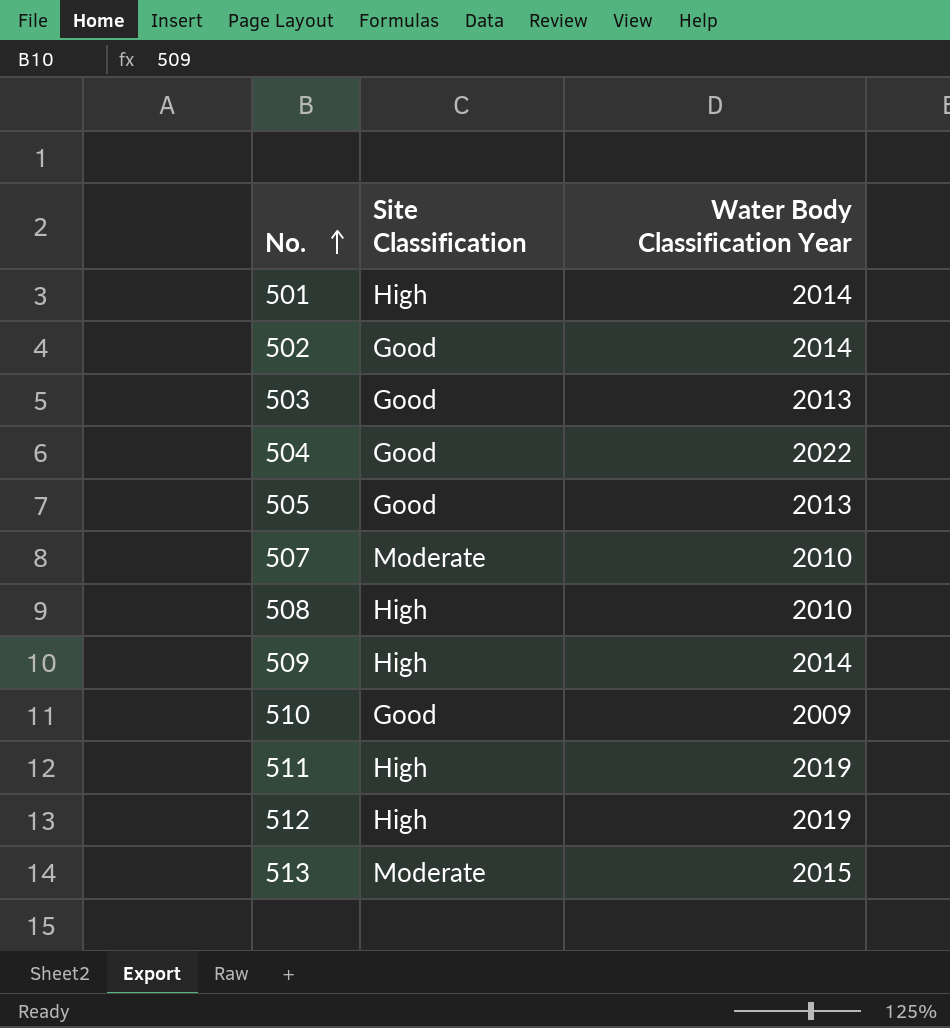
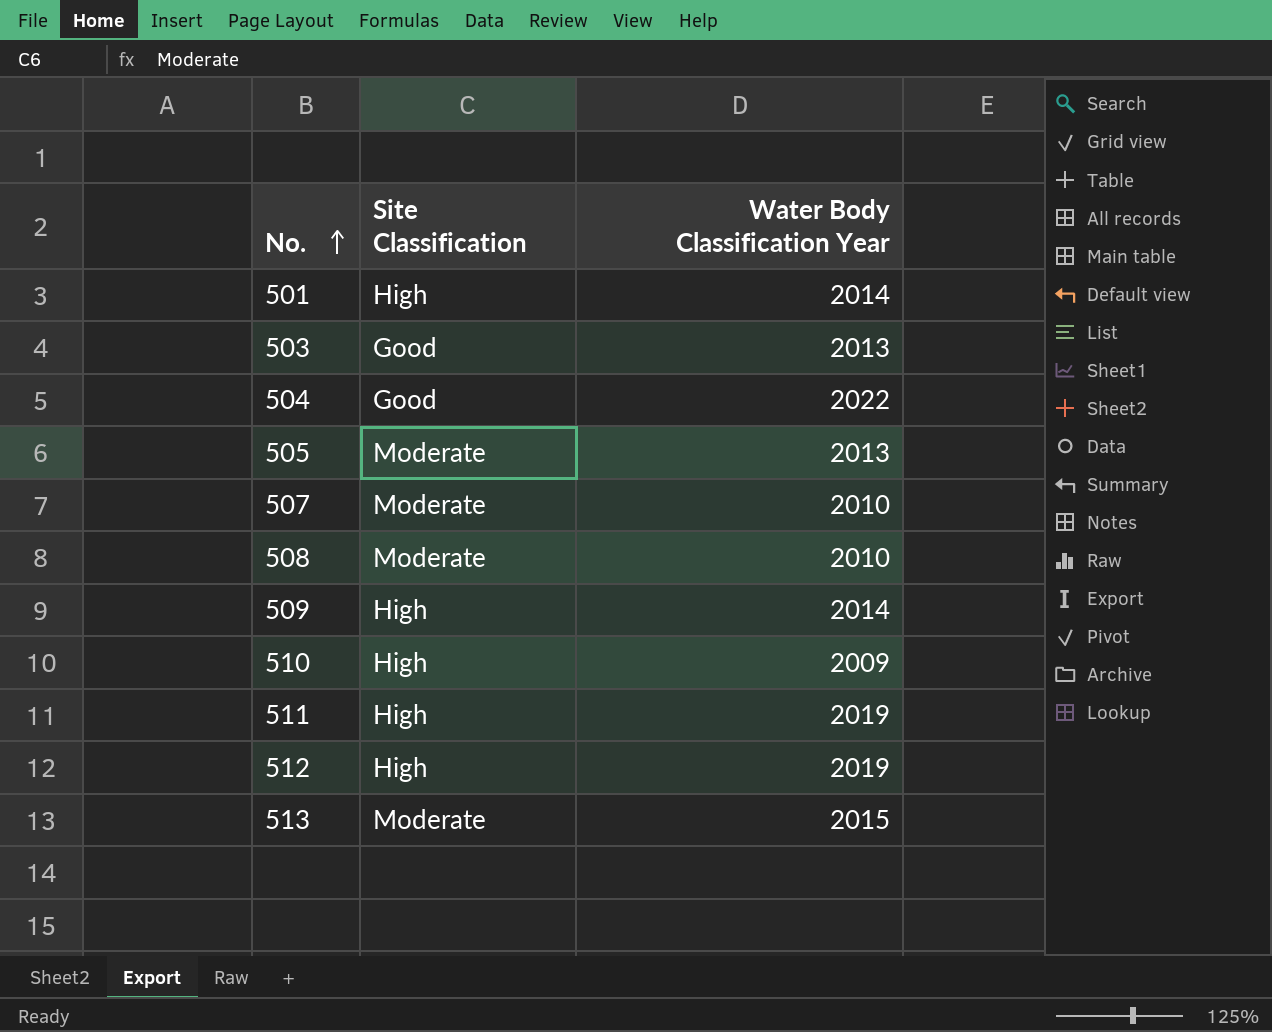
row 502: Good | 2014 -> none
505 | Site Classification: Good -> Moderate
508 | Site Classification: High -> Moderate
510 | Site Classification: Good -> High

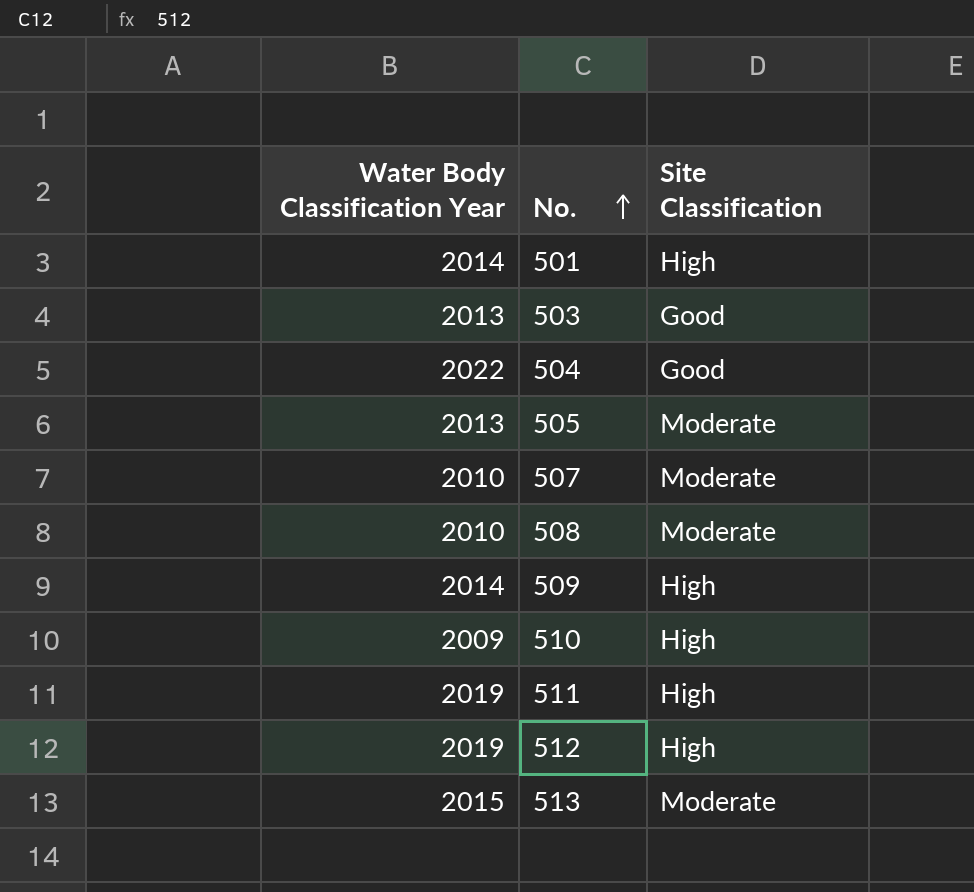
column Water Body Classification Year | position: 3 -> 1

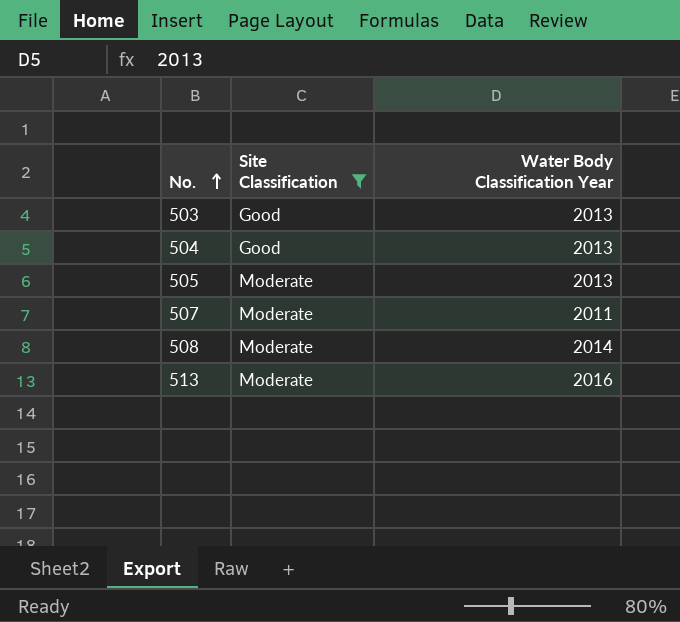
filter: none -> Site Classification != High
column Water Body Classification Year | position: 1 -> 3
504 | Water Body Classification Year: 2022 -> 2013
507 | Water Body Classification Year: 2010 -> 2011
508 | Water Body Classification Year: 2010 -> 2014
513 | Water Body Classification Year: 2015 -> 2016

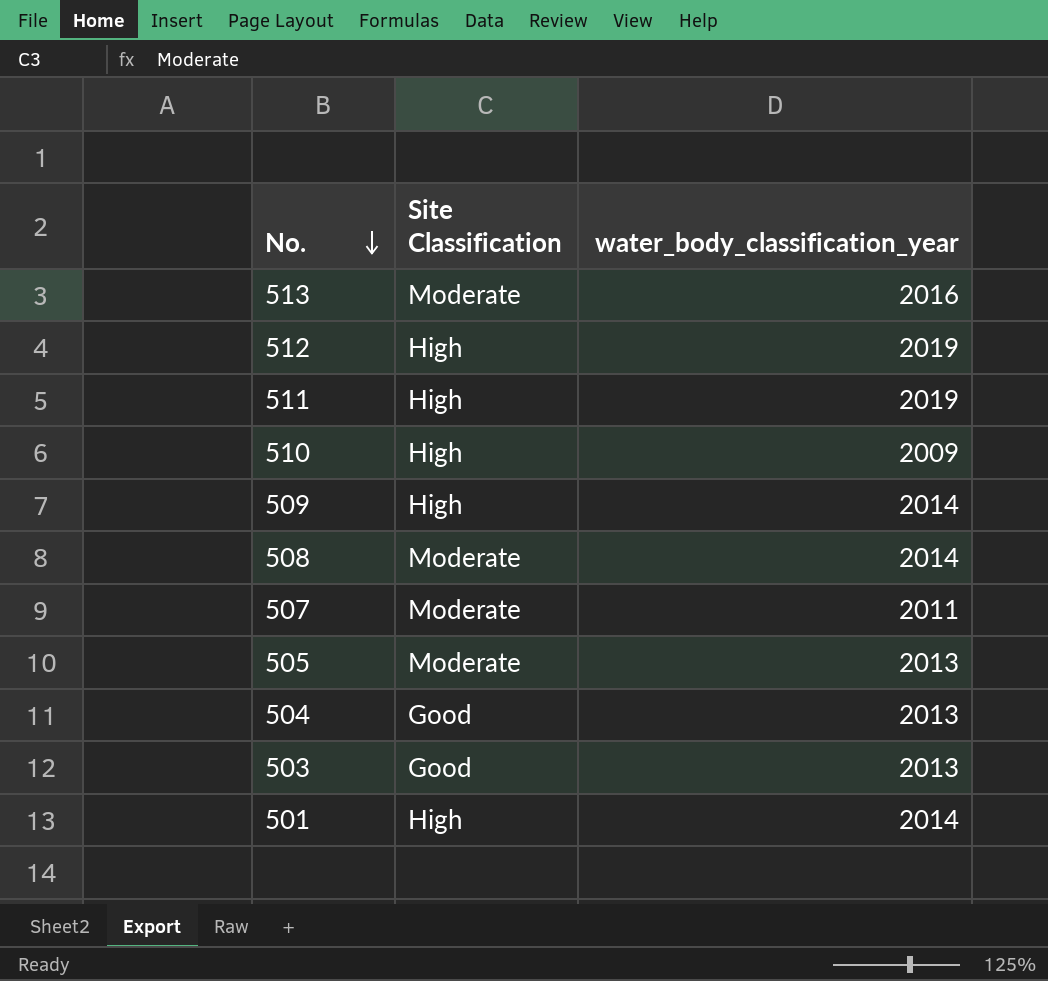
filter: Site Classification != High -> none
row order: No. ascending -> No. descending
column name: Water Body Classification Year -> water_body_classification_year

